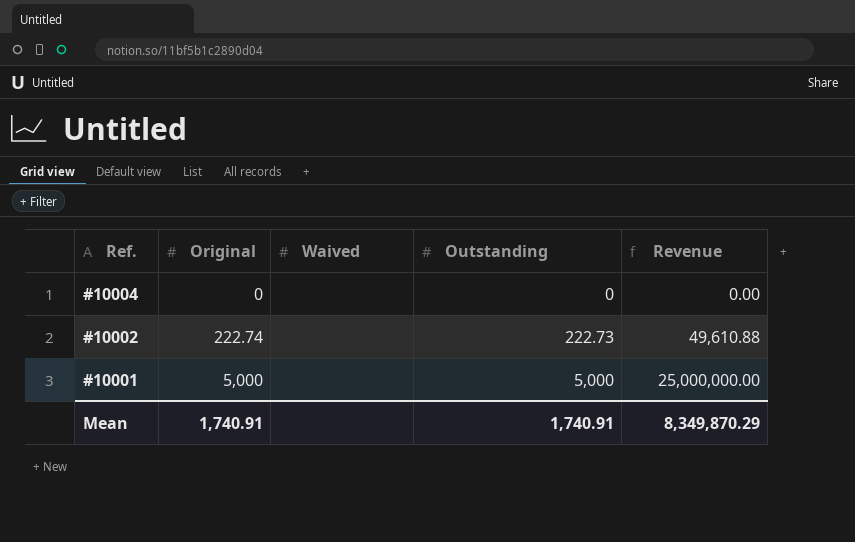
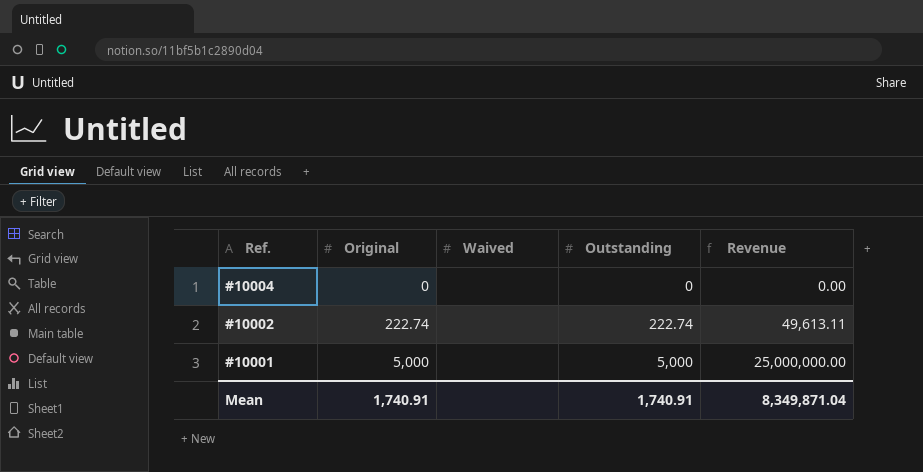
#10002 | Outstanding: 222.73 -> 222.74
#10002 | Revenue: 49,610.88 -> 49,613.11
Mean | Revenue: 8,349,870.29 -> 8,349,871.04

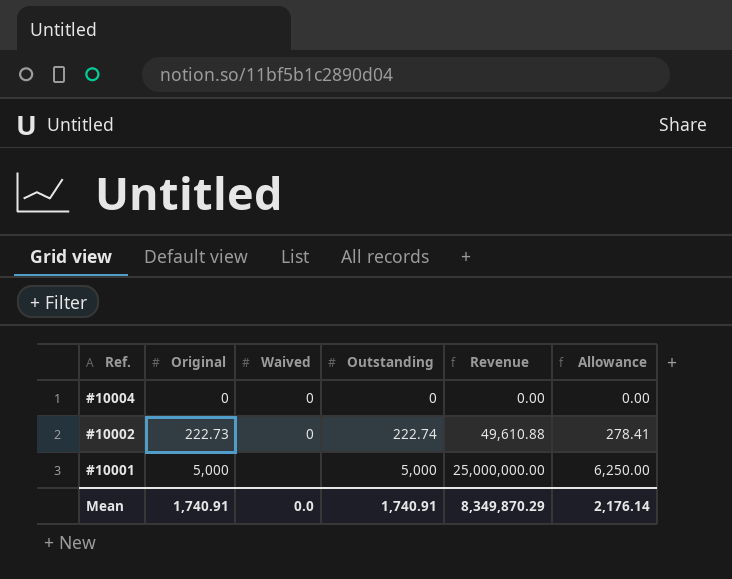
column Allowance | formula: none -> [Original] * 1.25
#10004 | Waived: none -> 0
#10002 | Original: 222.74 -> 222.73
#10002 | Waived: none -> 0
#10002 | Revenue: 49,613.11 -> 49,610.88
Mean | Waived: none -> 0.0
Mean | Revenue: 8,349,871.04 -> 8,349,870.29

